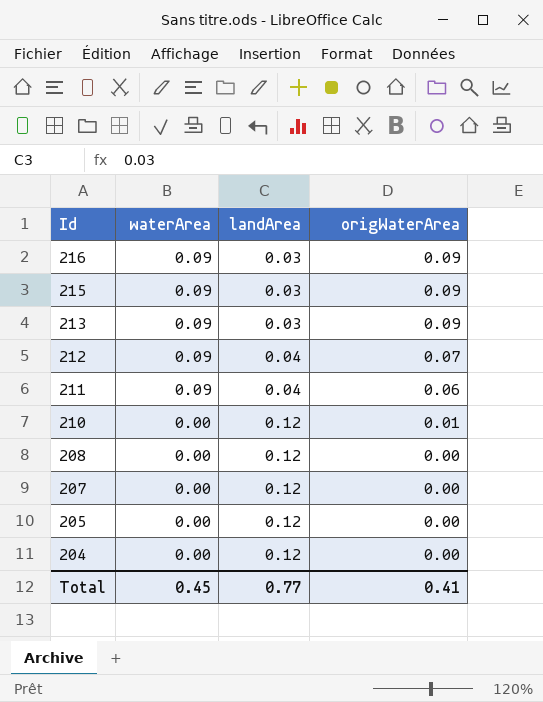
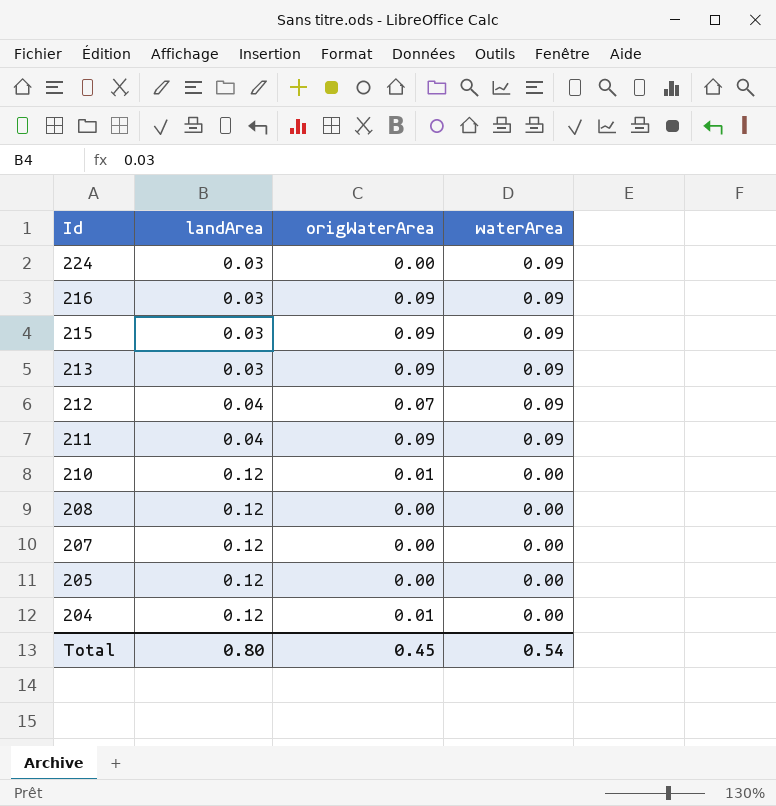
column waterArea | position: 2 -> 4
row 224: none -> 0.03 | 0.00 | 0.09
211 | origWaterArea: 0.06 -> 0.09
204 | origWaterArea: 0.00 -> 0.01
Total | landArea: 0.77 -> 0.80
Total | origWaterArea: 0.41 -> 0.45
Total | waterArea: 0.45 -> 0.54

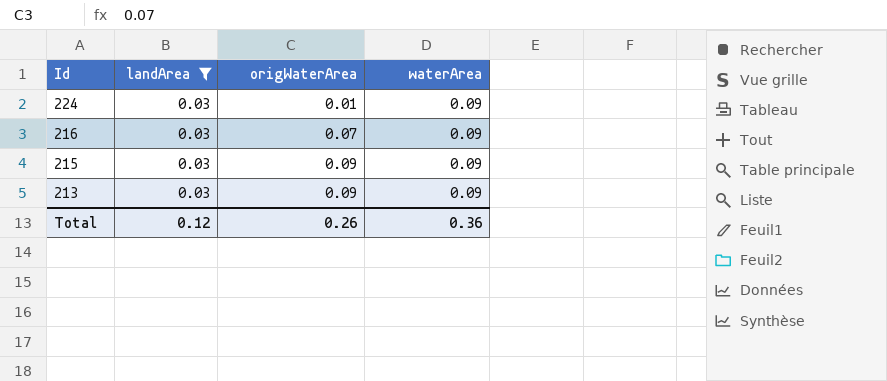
filter: none -> landArea = 0.03
224 | origWaterArea: 0.00 -> 0.01
216 | origWaterArea: 0.09 -> 0.07
Total | landArea: 0.80 -> 0.12
Total | origWaterArea: 0.45 -> 0.26
Total | waterArea: 0.54 -> 0.36

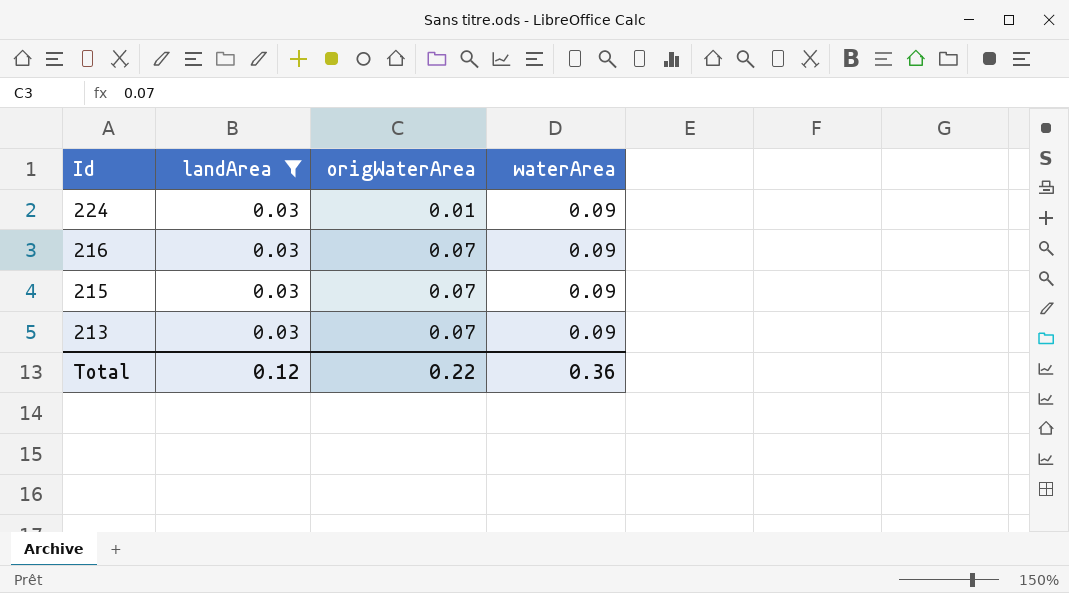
215 | origWaterArea: 0.09 -> 0.07
213 | origWaterArea: 0.09 -> 0.07
Total | origWaterArea: 0.26 -> 0.22

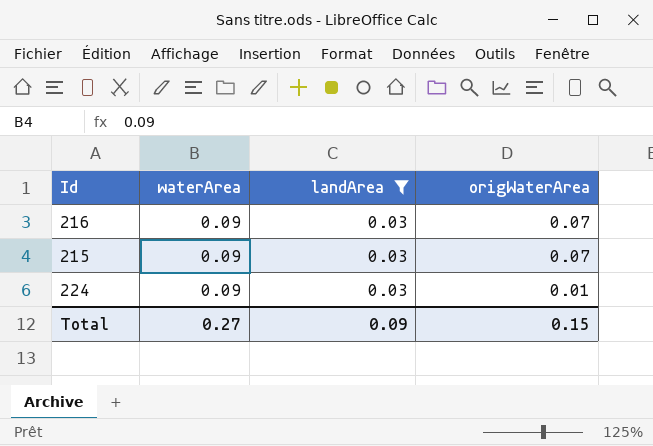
row order: Id descending -> origWaterArea descending
column waterArea | position: 4 -> 2
row 213: 0.03 | 0.07 | 0.09 -> none
Total | waterArea: 0.36 -> 0.27
Total | landArea: 0.12 -> 0.09
Total | origWaterArea: 0.22 -> 0.15

